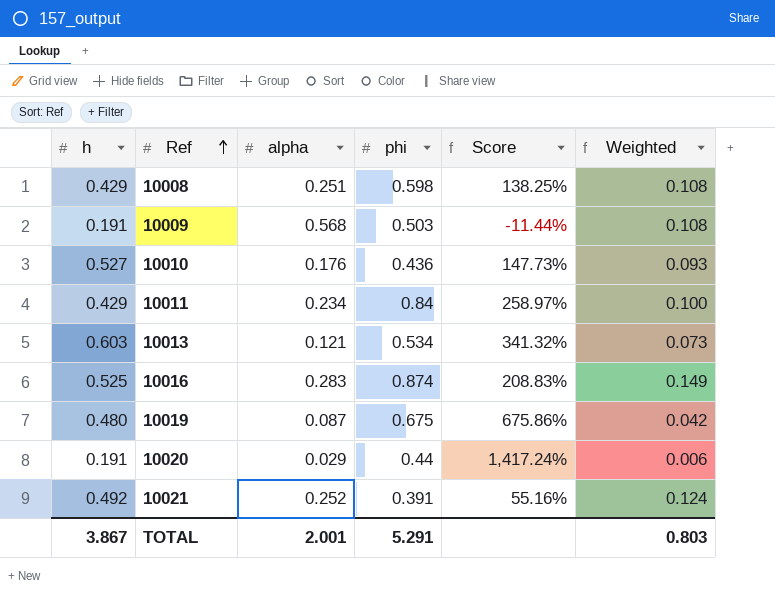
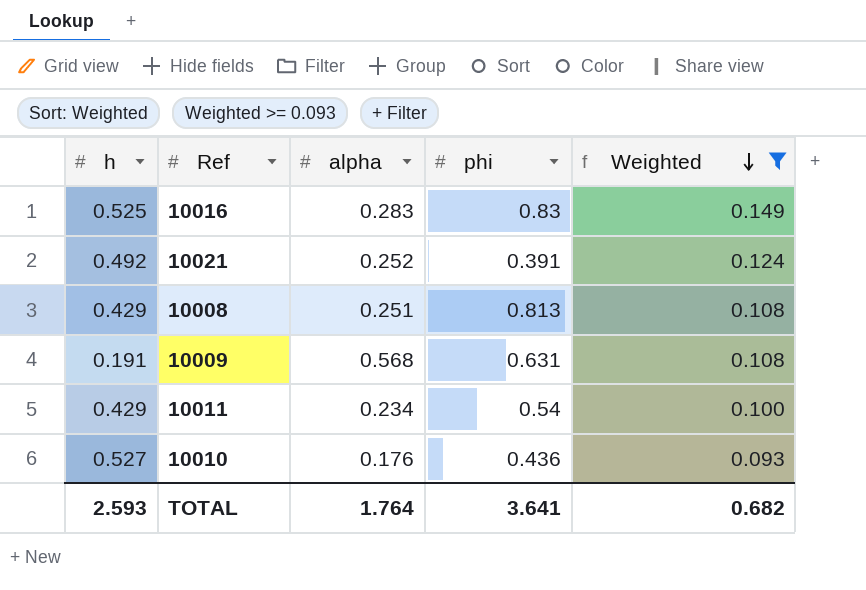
filter: none -> Weighted >= 0.093
row order: Ref ascending -> Weighted descending
column Score | formula: ([phi] - [alpha]) / [alpha] -> none
10016 | phi: 0.874 -> 0.83
10008 | phi: 0.598 -> 0.813
10009 | phi: 0.503 -> 0.631
10011 | phi: 0.84 -> 0.54
TOTAL | h: 3.867 -> 2.593
TOTAL | alpha: 2.001 -> 1.764
TOTAL | phi: 5.291 -> 3.641
TOTAL | Weighted: 0.803 -> 0.682

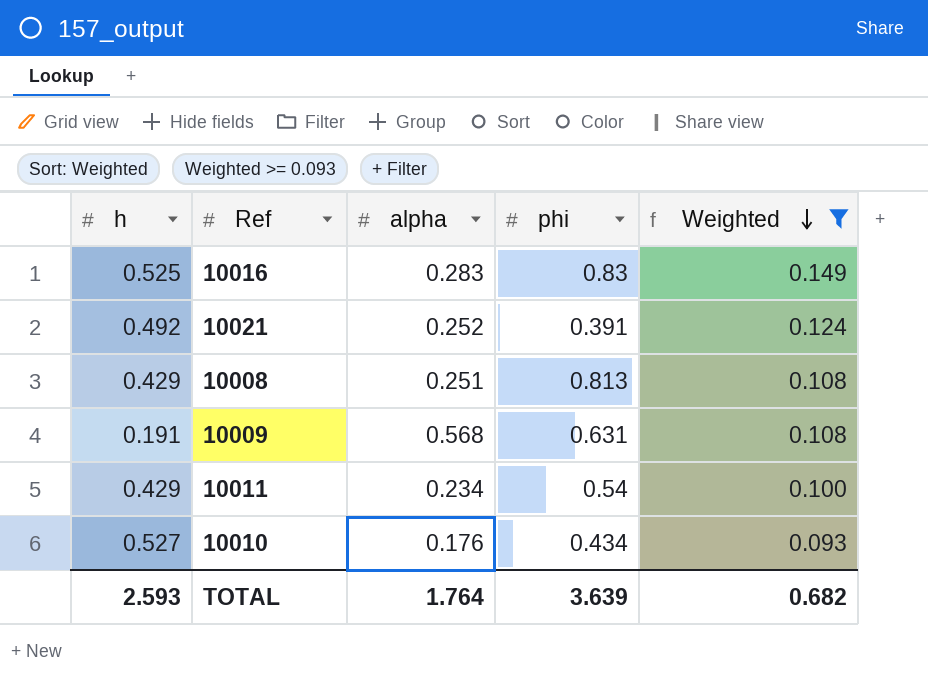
10010 | phi: 0.436 -> 0.434
TOTAL | phi: 3.641 -> 3.639

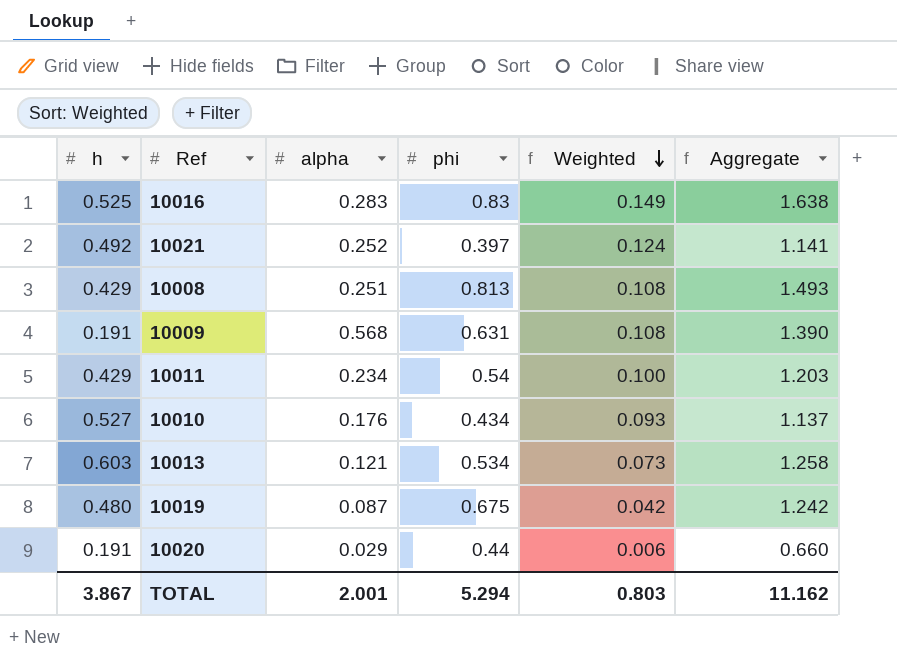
filter: Weighted >= 0.093 -> none
column Aggregate | formula: none -> [h] + [alpha] + [phi]
10021 | phi: 0.391 -> 0.397
TOTAL | h: 2.593 -> 3.867
TOTAL | alpha: 1.764 -> 2.001
TOTAL | phi: 3.639 -> 5.294
TOTAL | Weighted: 0.682 -> 0.803

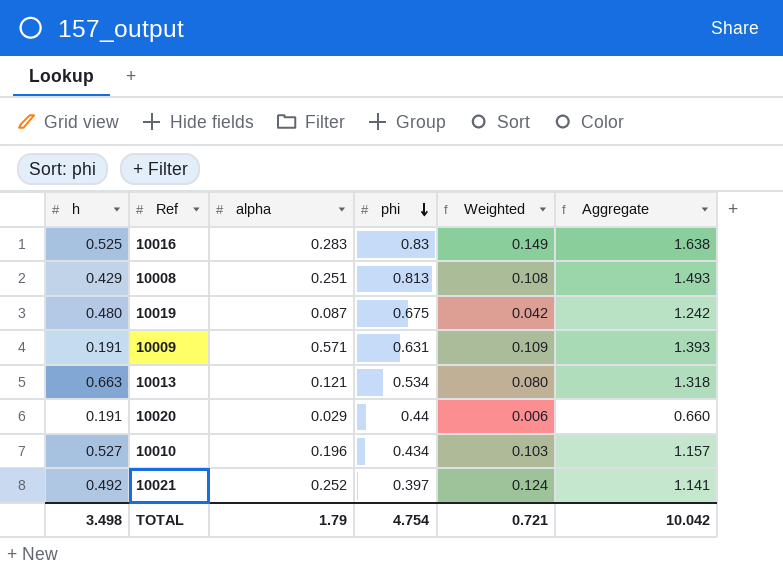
row order: Weighted descending -> phi descending
row 10011: 0.429 | 0.234 | 0.54 | 0.100 | 1.203 -> none
10009 | alpha: 0.568 -> 0.571
10009 | Weighted: 0.108 -> 0.109
10009 | Aggregate: 1.390 -> 1.393
10013 | h: 0.603 -> 0.663
10013 | Weighted: 0.073 -> 0.080
10013 | Aggregate: 1.258 -> 1.318
10010 | alpha: 0.176 -> 0.196
10010 | Weighted: 0.093 -> 0.103
10010 | Aggregate: 1.137 -> 1.157
TOTAL | h: 3.867 -> 3.498
TOTAL | alpha: 2.001 -> 1.79
TOTAL | phi: 5.294 -> 4.754
TOTAL | Weighted: 0.803 -> 0.721
TOTAL | Aggregate: 11.162 -> 10.042

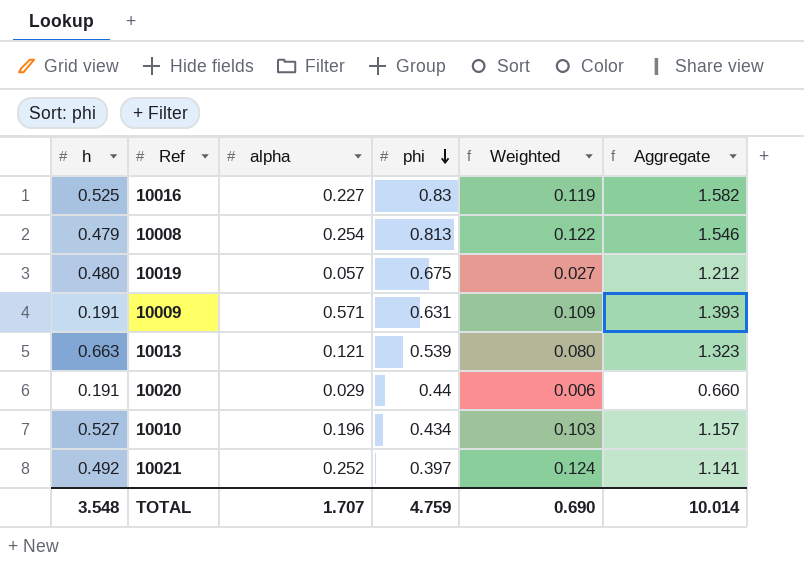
10016 | alpha: 0.283 -> 0.227
10016 | Weighted: 0.149 -> 0.119
10016 | Aggregate: 1.638 -> 1.582
10008 | h: 0.429 -> 0.479
10008 | alpha: 0.251 -> 0.254
10008 | Weighted: 0.108 -> 0.122
10008 | Aggregate: 1.493 -> 1.546
10019 | alpha: 0.087 -> 0.057
10019 | Weighted: 0.042 -> 0.027
10019 | Aggregate: 1.242 -> 1.212
10013 | phi: 0.534 -> 0.539
10013 | Aggregate: 1.318 -> 1.323
TOTAL | h: 3.498 -> 3.548
TOTAL | alpha: 1.79 -> 1.707
TOTAL | phi: 4.754 -> 4.759
TOTAL | Weighted: 0.721 -> 0.690
TOTAL | Aggregate: 10.042 -> 10.014

